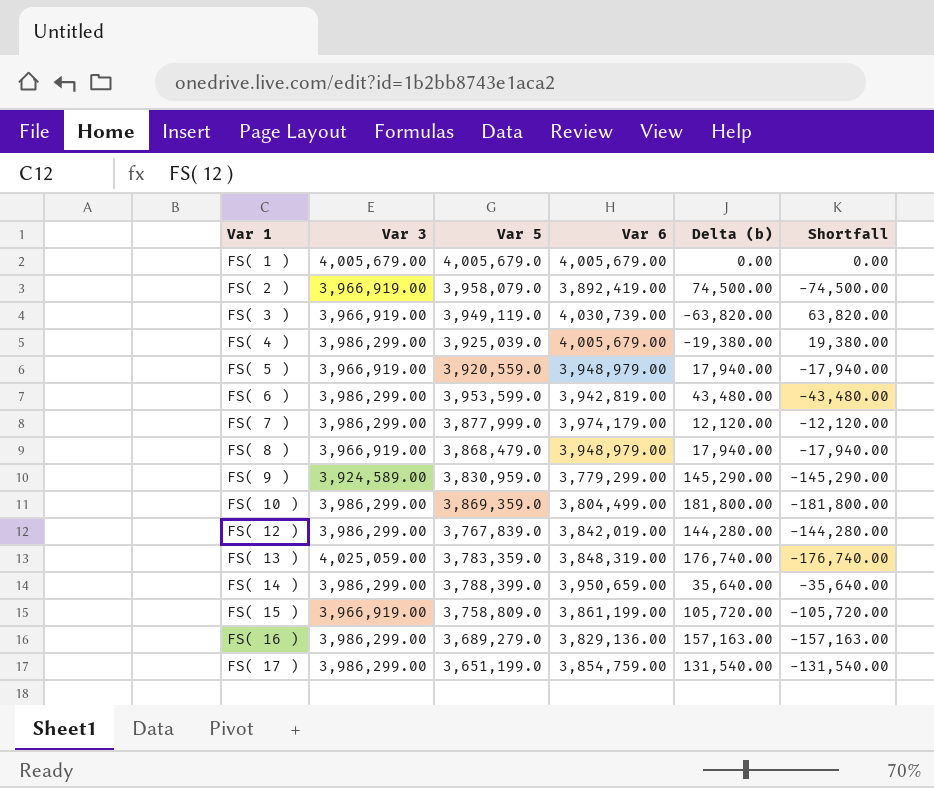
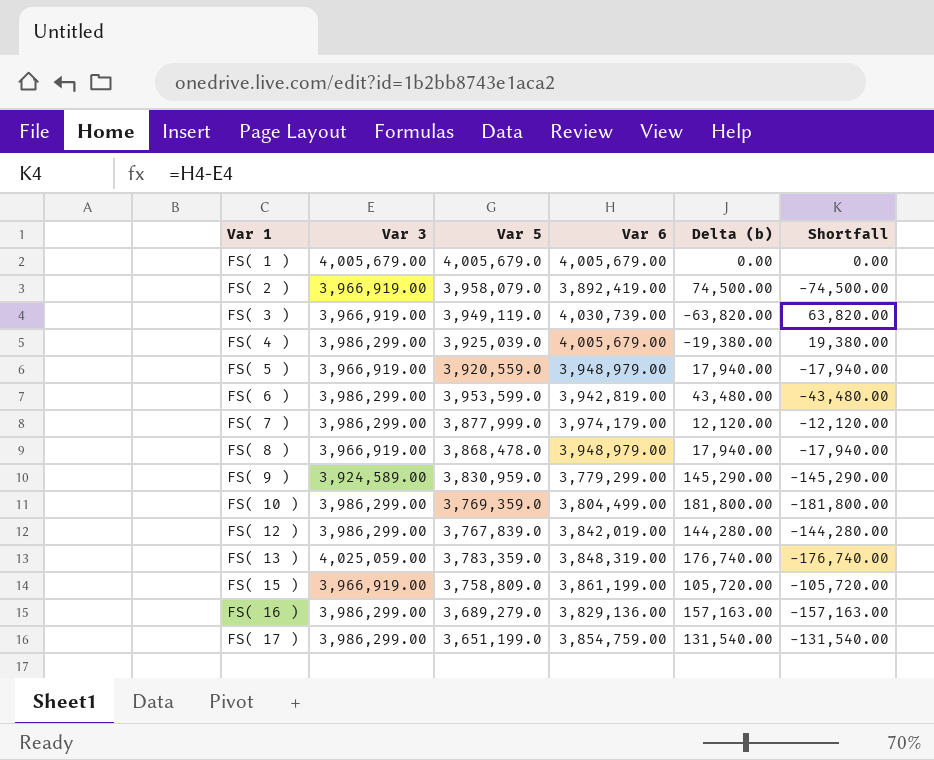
row FS( 14 ): 3,986,299.00 | 3,788,399.0 | 3,950,659.00 | 35,640.00 | -35,640.00 -> none
FS( 8 ) | Var 5: 3,868,479.0 -> 3,868,478.0
FS( 10 ) | Var 5: 3,869,359.0 -> 3,769,359.0

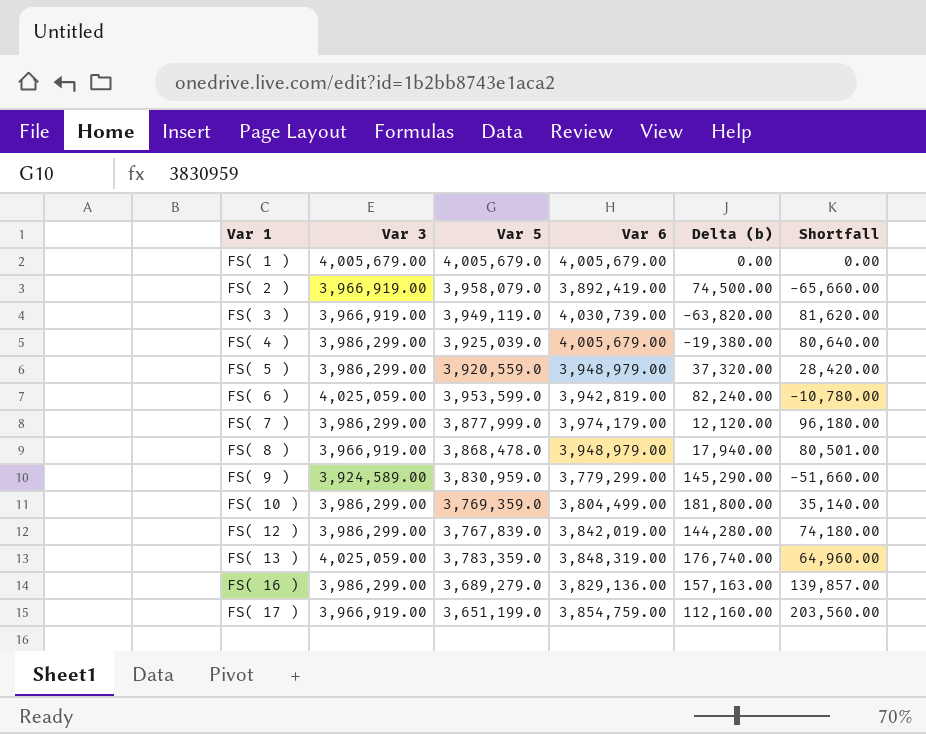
column Shortfall | formula: [Var 6] - [Var 3] -> [Var 6] - [Var 5]
row FS( 15 ): 3,966,919.00 | 3,758,809.0 | 3,861,199.00 | 105,720.00 | -105,720.00 -> none
FS( 5 ) | Var 3: 3,966,919.00 -> 3,986,299.00
FS( 5 ) | Delta (b): 17,940.00 -> 37,320.00
FS( 6 ) | Var 3: 3,986,299.00 -> 4,025,059.00
FS( 6 ) | Delta (b): 43,480.00 -> 82,240.00
FS( 17 ) | Var 3: 3,986,299.00 -> 3,966,919.00
FS( 17 ) | Delta (b): 131,540.00 -> 112,160.00

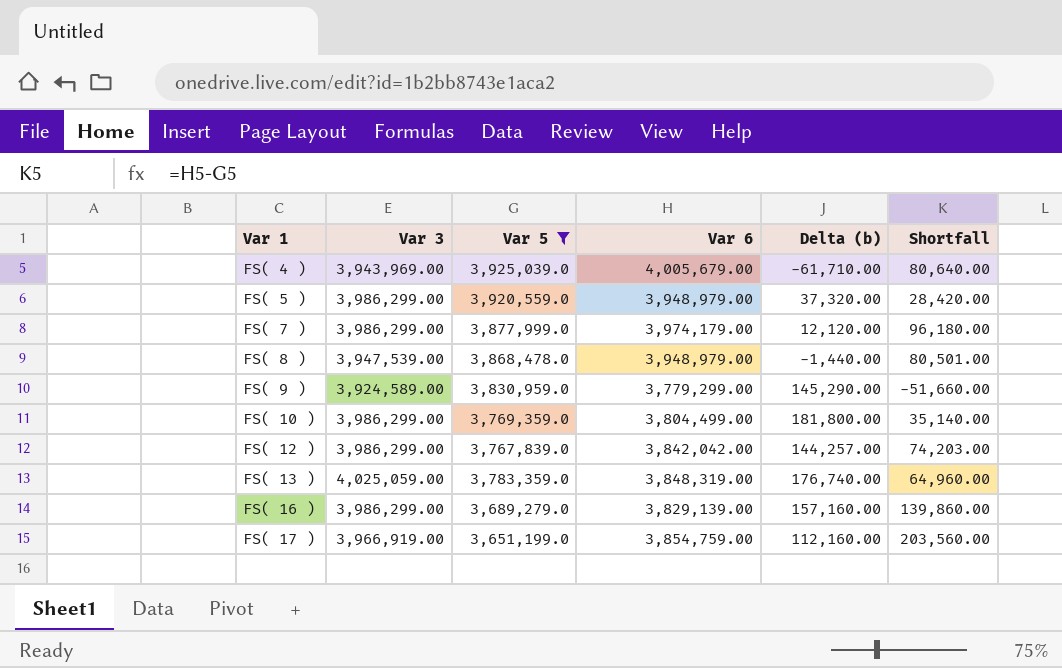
filter: none -> Var 5 <= 3,925,039.0
FS( 4 ) | Var 3: 3,986,299.00 -> 3,943,969.00
FS( 4 ) | Delta (b): -19,380.00 -> -61,710.00
FS( 8 ) | Var 3: 3,966,919.00 -> 3,947,539.00
FS( 8 ) | Delta (b): 17,940.00 -> -1,440.00
FS( 12 ) | Var 6: 3,842,019.00 -> 3,842,042.00
FS( 12 ) | Delta (b): 144,280.00 -> 144,257.00
FS( 12 ) | Shortfall: 74,180.00 -> 74,203.00
FS( 16 ) | Var 6: 3,829,136.00 -> 3,829,139.00
FS( 16 ) | Delta (b): 157,163.00 -> 157,160.00
FS( 16 ) | Shortfall: 139,857.00 -> 139,860.00

